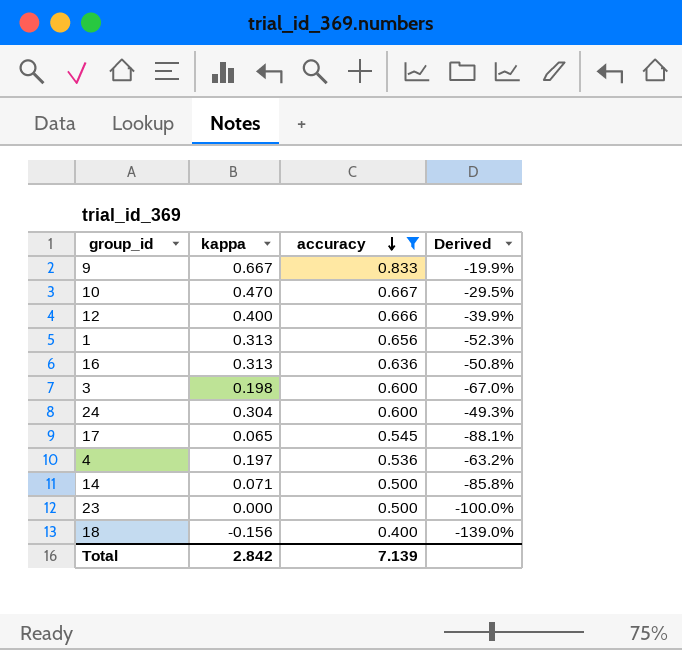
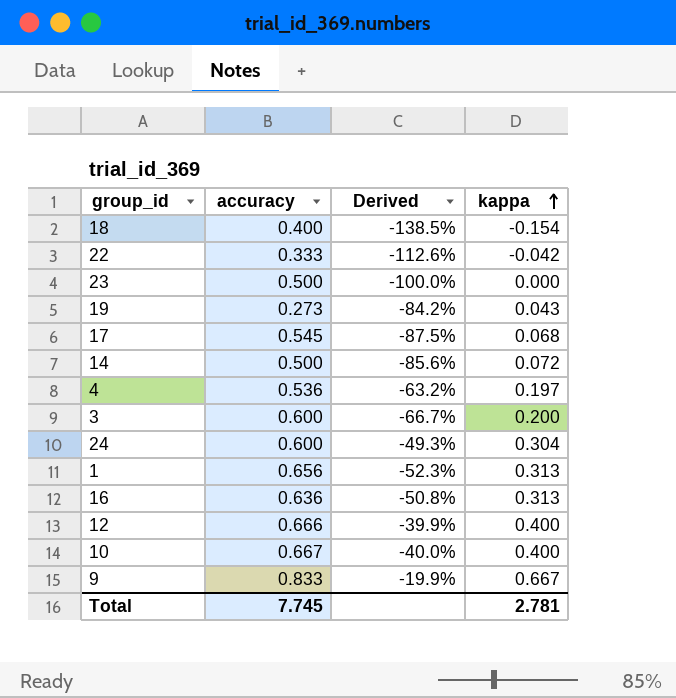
filter: accuracy >= 0.400 -> none
row order: accuracy descending -> kappa ascending
column kappa | position: 2 -> 4
18 | Derived: -139.0% -> -138.5%
18 | kappa: -0.156 -> -0.154
17 | Derived: -88.1% -> -87.5%
17 | kappa: 0.065 -> 0.068
14 | Derived: -85.8% -> -85.6%
14 | kappa: 0.071 -> 0.072
3 | Derived: -67.0% -> -66.7%
3 | kappa: 0.198 -> 0.200
10 | Derived: -29.5% -> -40.0%
10 | kappa: 0.470 -> 0.400
Total | accuracy: 7.139 -> 7.745
Total | kappa: 2.842 -> 2.781

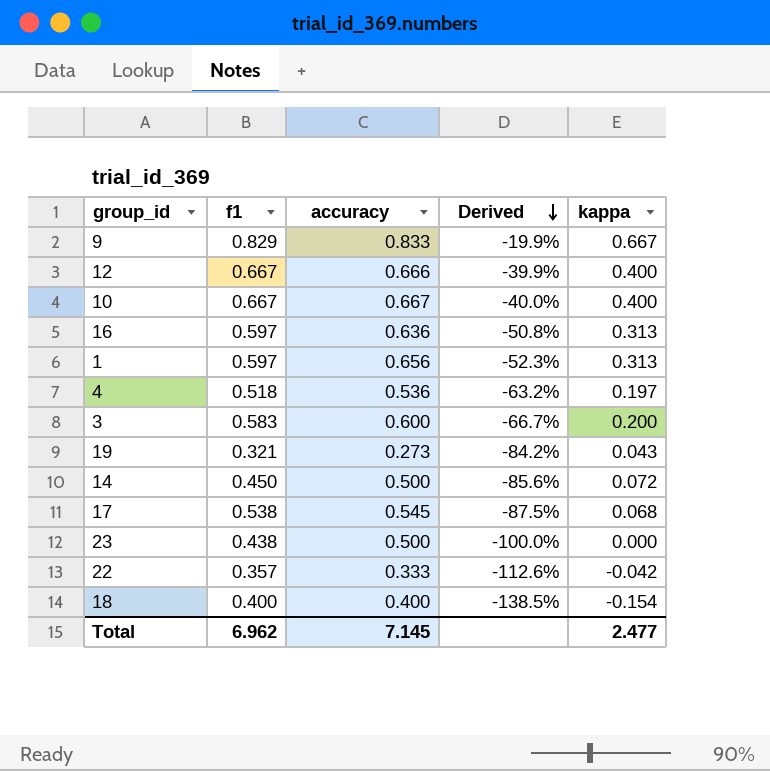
row order: kappa ascending -> Derived descending
column f1 | position: none -> 2
row 24: 0.600 | -49.3% | 0.304 -> none
Total | accuracy: 7.745 -> 7.145
Total | kappa: 2.781 -> 2.477

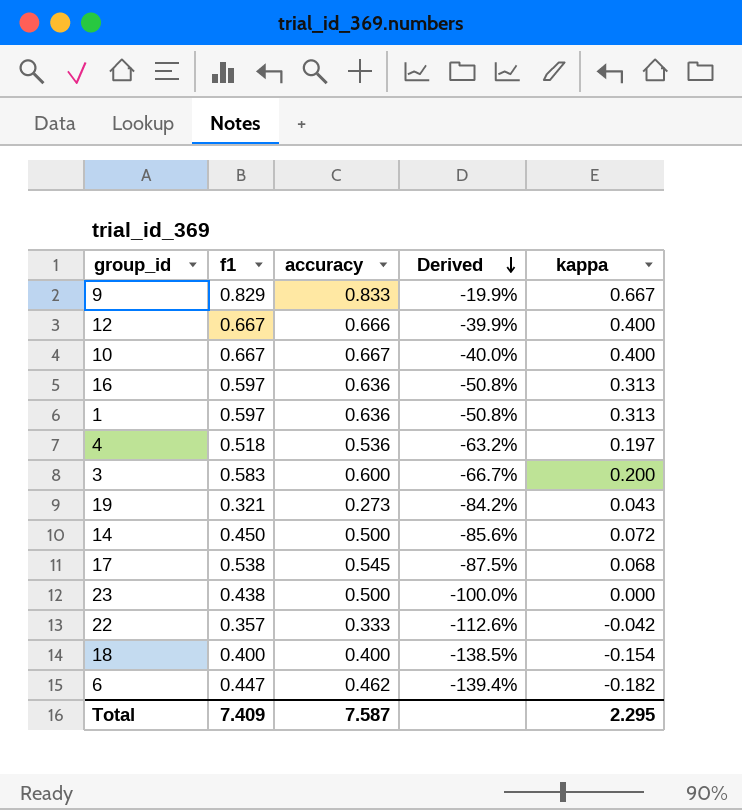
1 | accuracy: 0.656 -> 0.636
1 | Derived: -52.3% -> -50.8%
row 6: none -> 0.447 | 0.462 | -139.4% | -0.182
Total | f1: 6.962 -> 7.409
Total | accuracy: 7.145 -> 7.587
Total | kappa: 2.477 -> 2.295

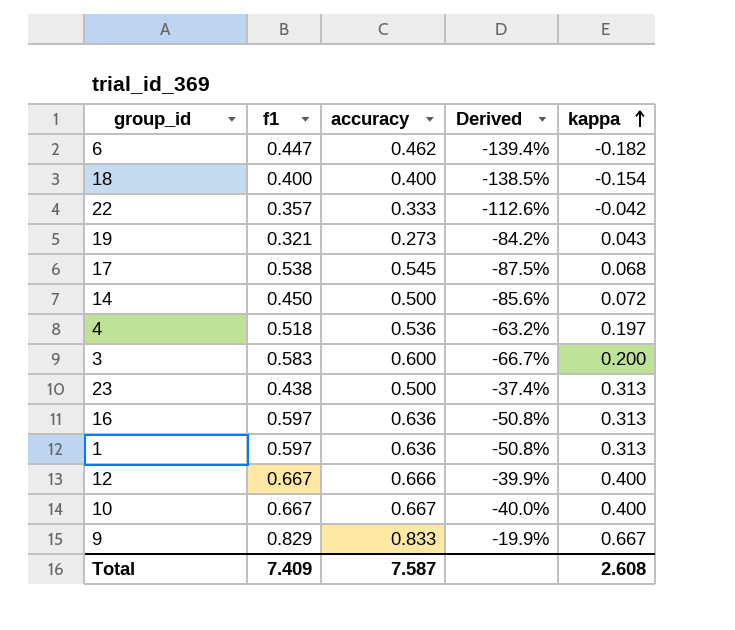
row order: Derived descending -> kappa ascending
23 | Derived: -100.0% -> -37.4%
23 | kappa: 0.000 -> 0.313
Total | kappa: 2.295 -> 2.608

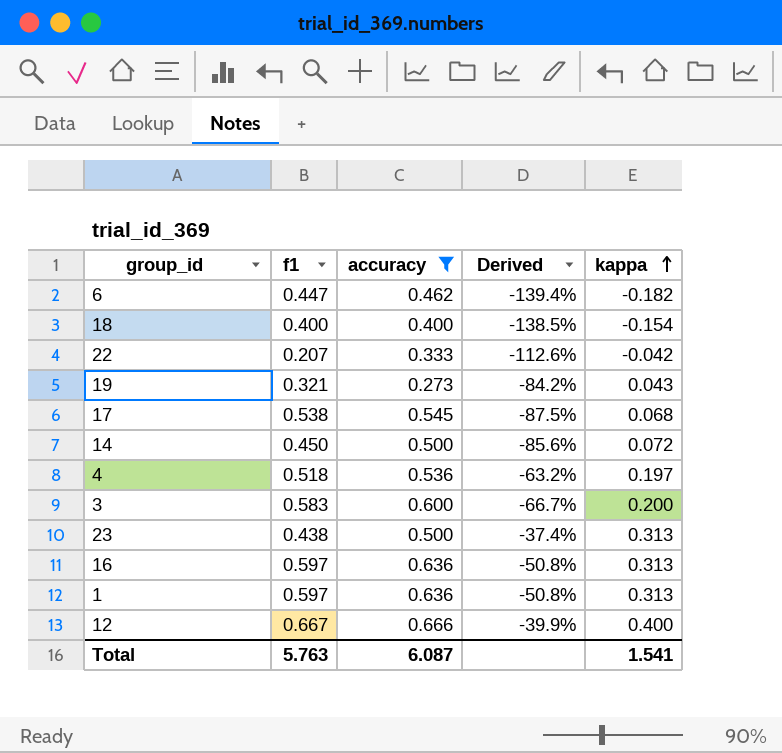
filter: none -> accuracy <= 0.666
22 | f1: 0.357 -> 0.207
Total | f1: 7.409 -> 5.763
Total | accuracy: 7.587 -> 6.087
Total | kappa: 2.608 -> 1.541

